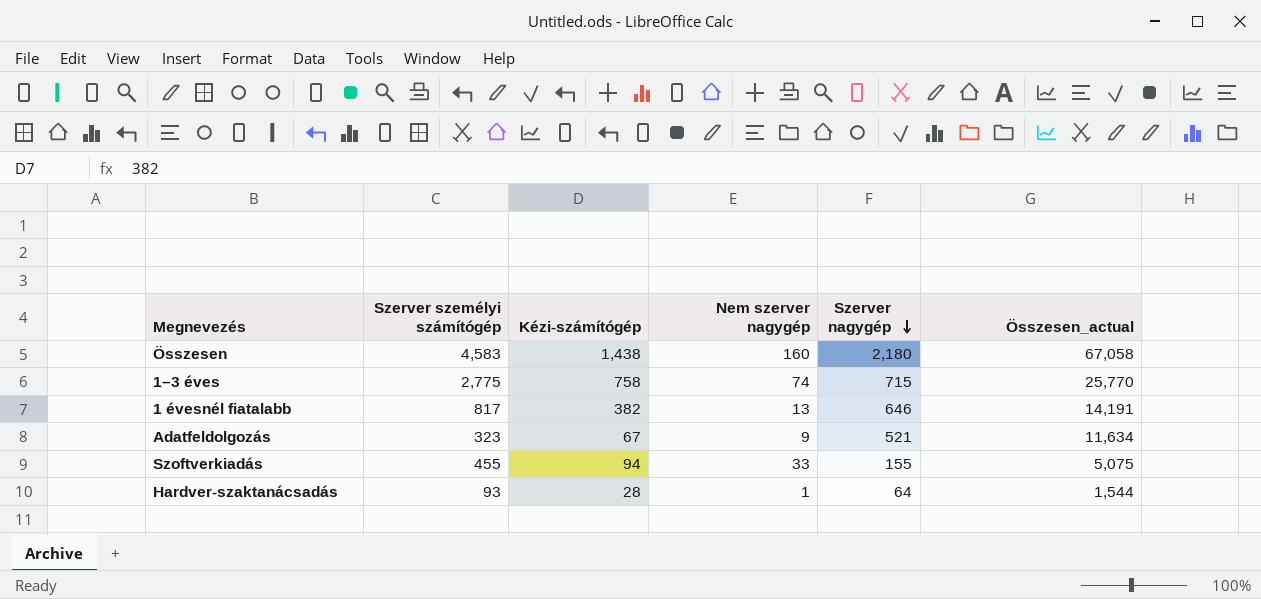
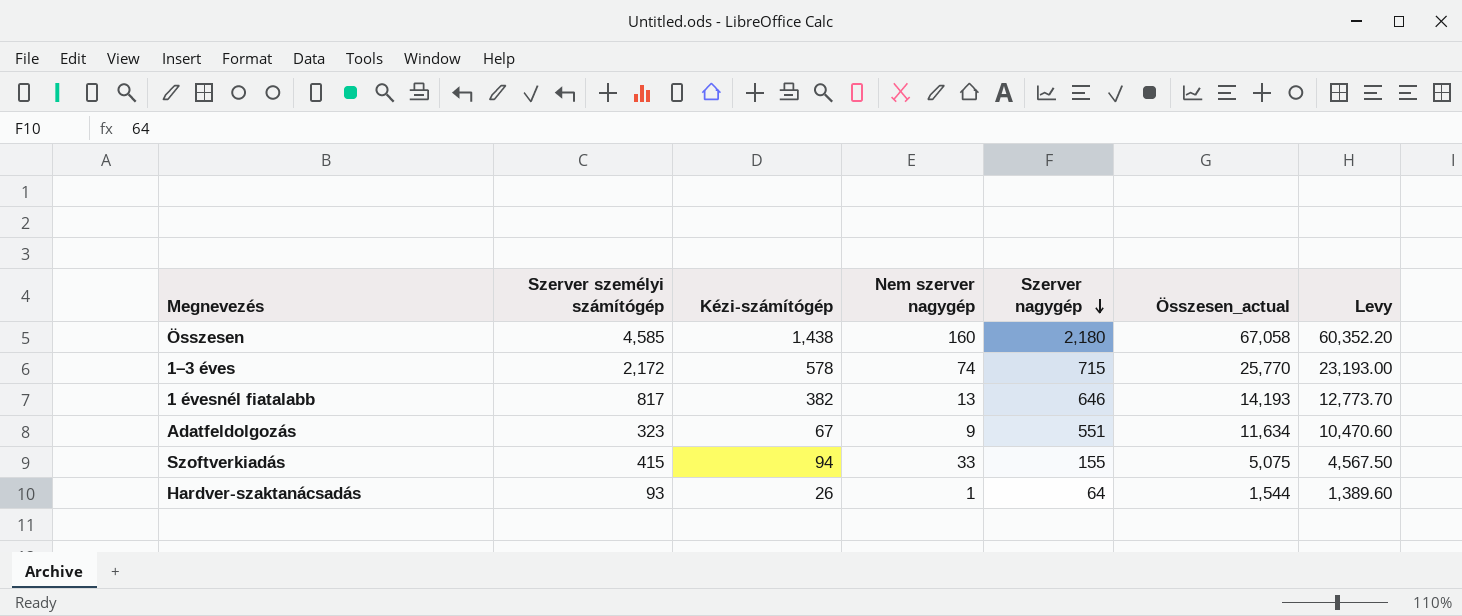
column Levy | formula: none -> [Összesen_actual] * 0.9
Összesen | Szerver személyi számítógép: 4,583 -> 4,585
1–3 éves | Szerver személyi számítógép: 2,775 -> 2,172
1–3 éves | Kézi-számítógép: 758 -> 578
1 évesnél fiatalabb | Összesen_actual: 14,191 -> 14,193
Adatfeldolgozás | Szerver nagygép: 521 -> 551
Szoftverkiadás | Szerver személyi számítógép: 455 -> 415
Hardver-szaktanácsadás | Kézi-számítógép: 28 -> 26

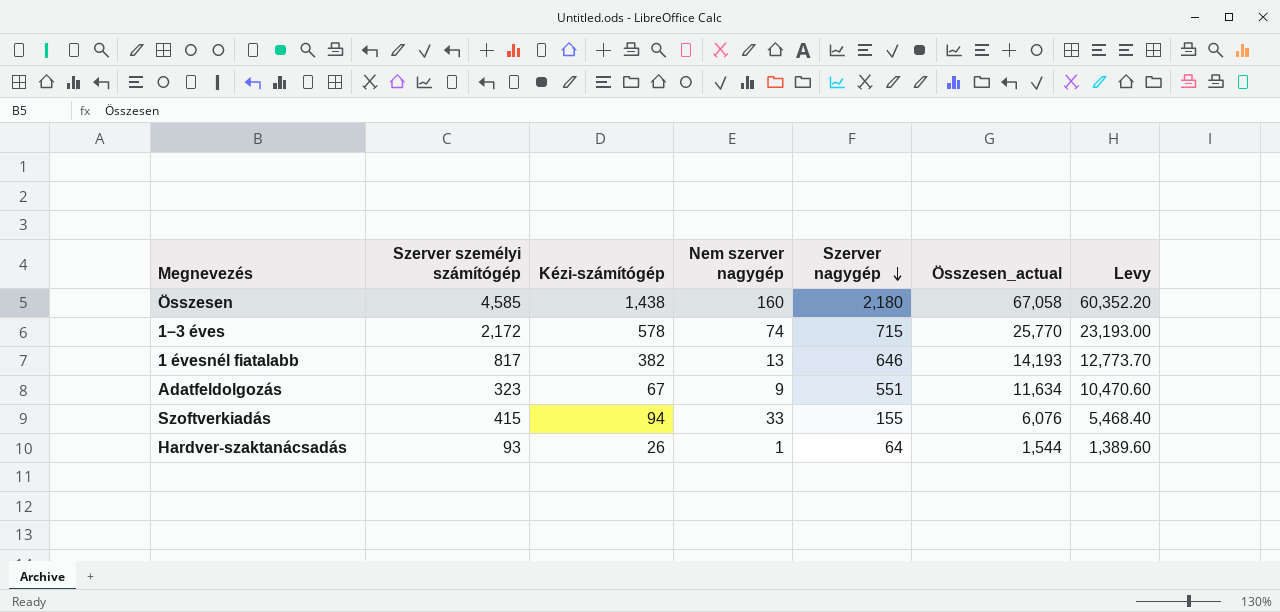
Szoftverkiadás | Összesen_actual: 5,075 -> 6,076
Szoftverkiadás | Levy: 4,567.50 -> 5,468.40

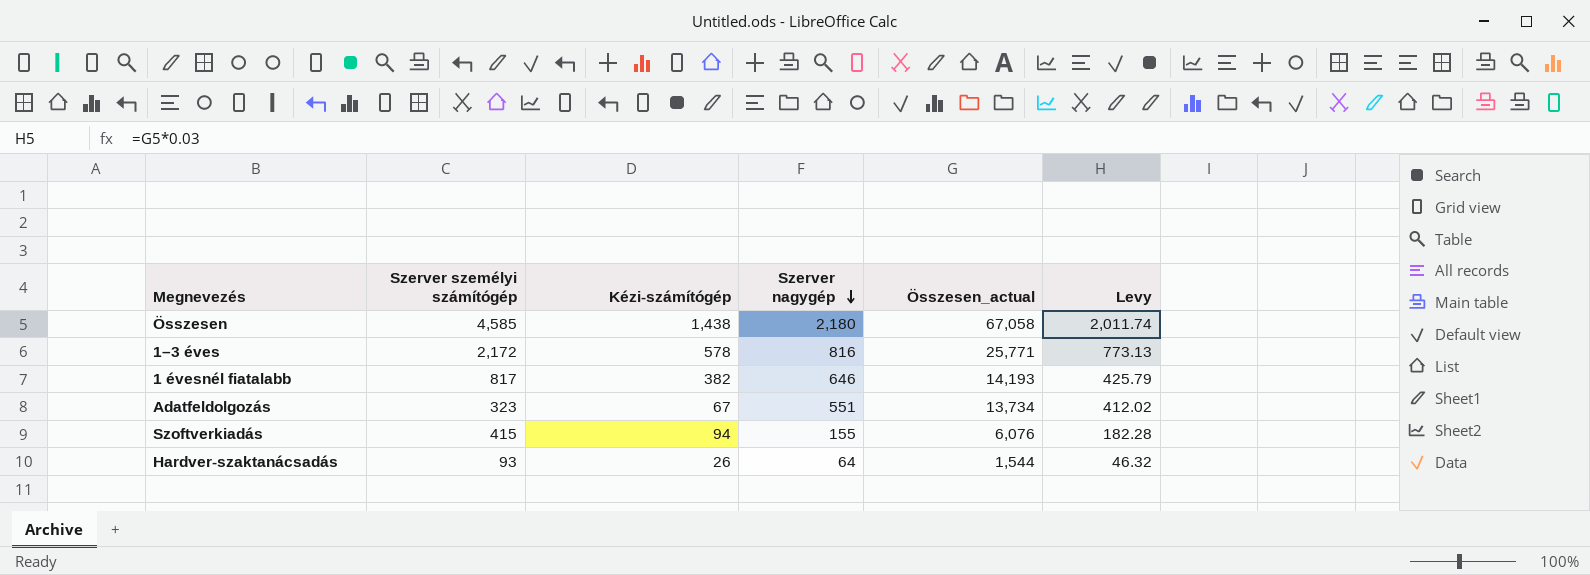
column Nem szerver nagygép | position: 4 -> none
column Levy | formula: [Összesen_actual] * 0.9 -> [Összesen_actual] * 0.03
1–3 éves | Szerver nagygép: 715 -> 816
1–3 éves | Összesen_actual: 25,770 -> 25,771
Adatfeldolgozás | Összesen_actual: 11,634 -> 13,734

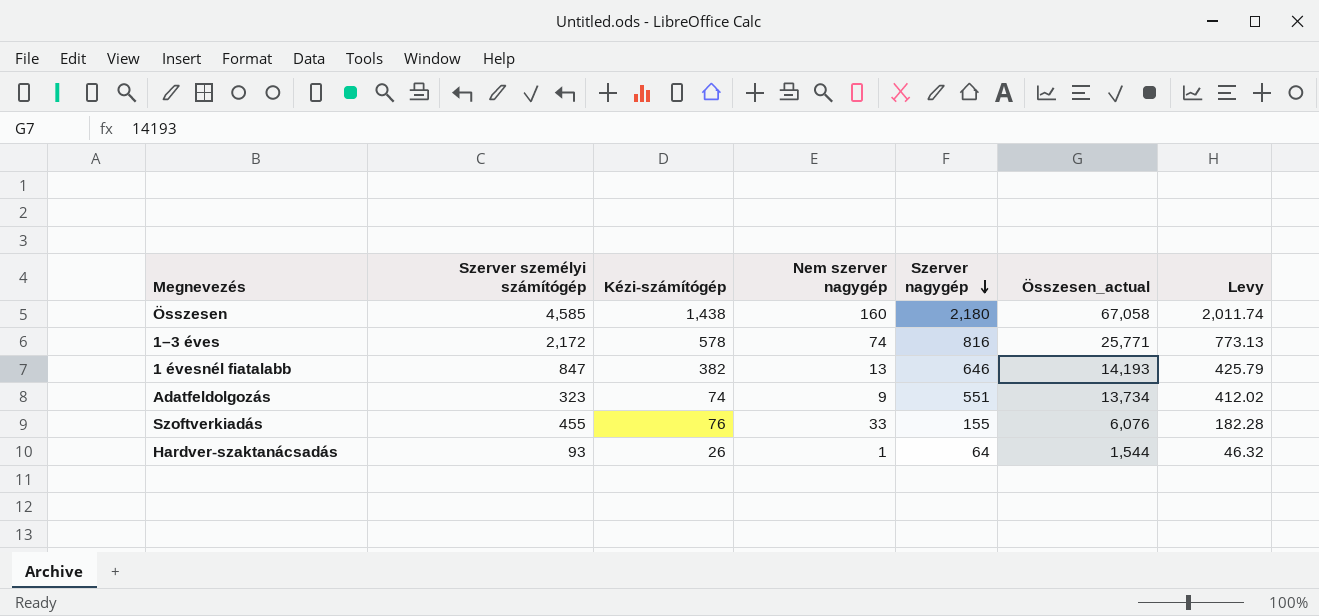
column Nem szerver nagygép | position: none -> 4
1 évesnél fiatalabb | Szerver személyi számítógép: 817 -> 847
Adatfeldolgozás | Kézi-számítógép: 67 -> 74
Szoftverkiadás | Szerver személyi számítógép: 415 -> 455
Szoftverkiadás | Kézi-számítógép: 94 -> 76

